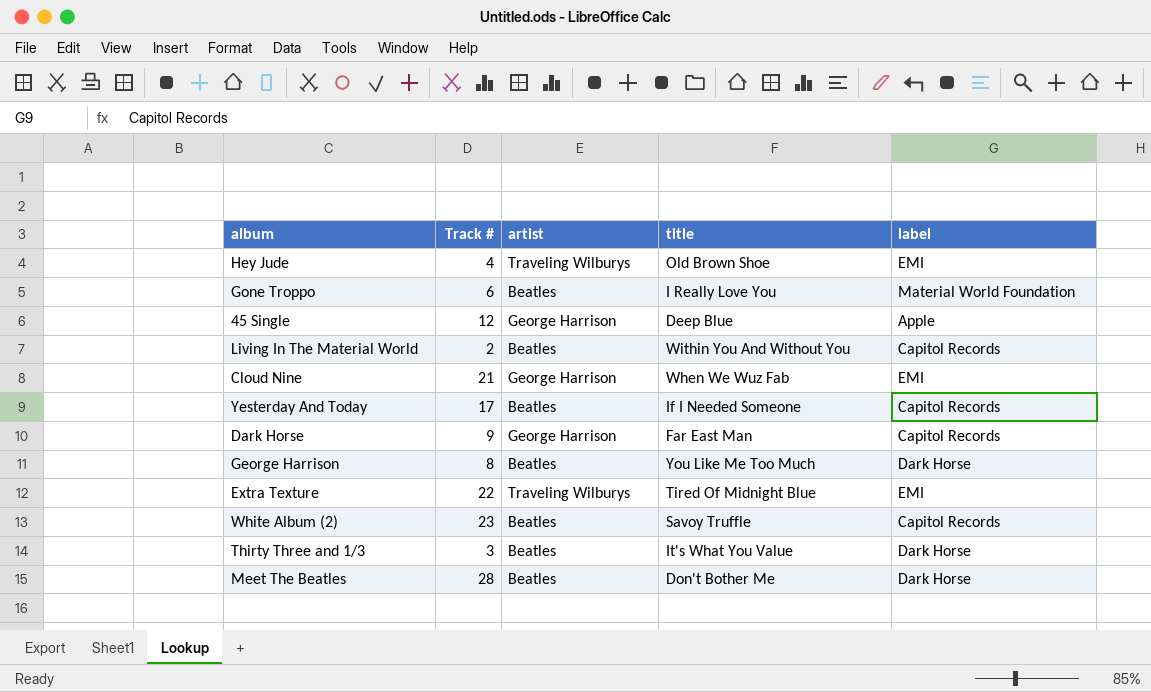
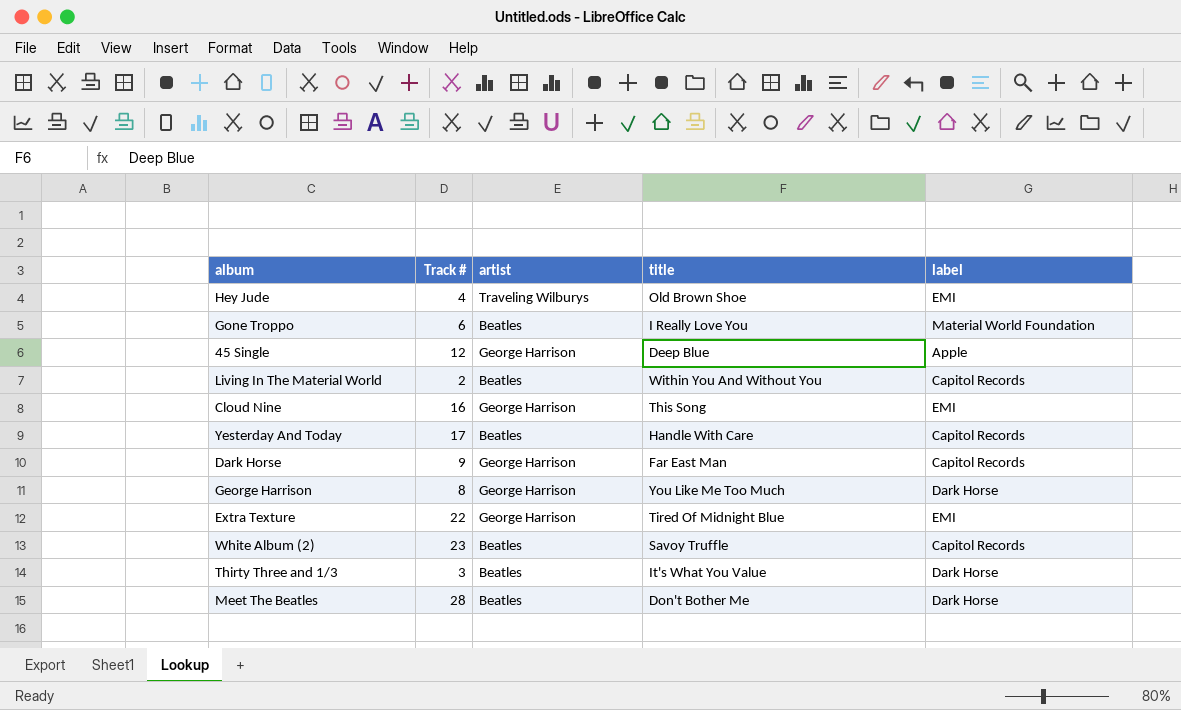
Cloud Nine | Track #: 21 -> 16
Cloud Nine | title: When We Wuz Fab -> This Song
Yesterday And Today | title: If I Needed Someone -> Handle With Care
George Harrison | artist: Beatles -> George Harrison
Extra Texture | artist: Traveling Wilburys -> George Harrison

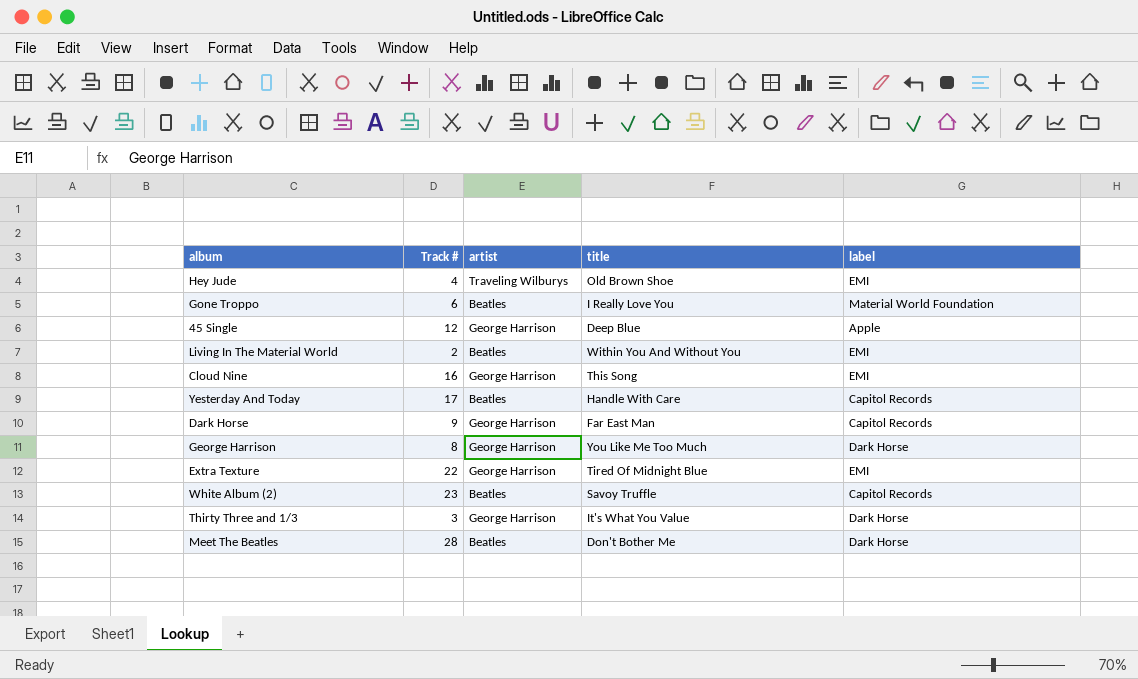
Living In The Material World | label: Capitol Records -> EMI
Thirty Three and 1/3 | artist: Beatles -> George Harrison

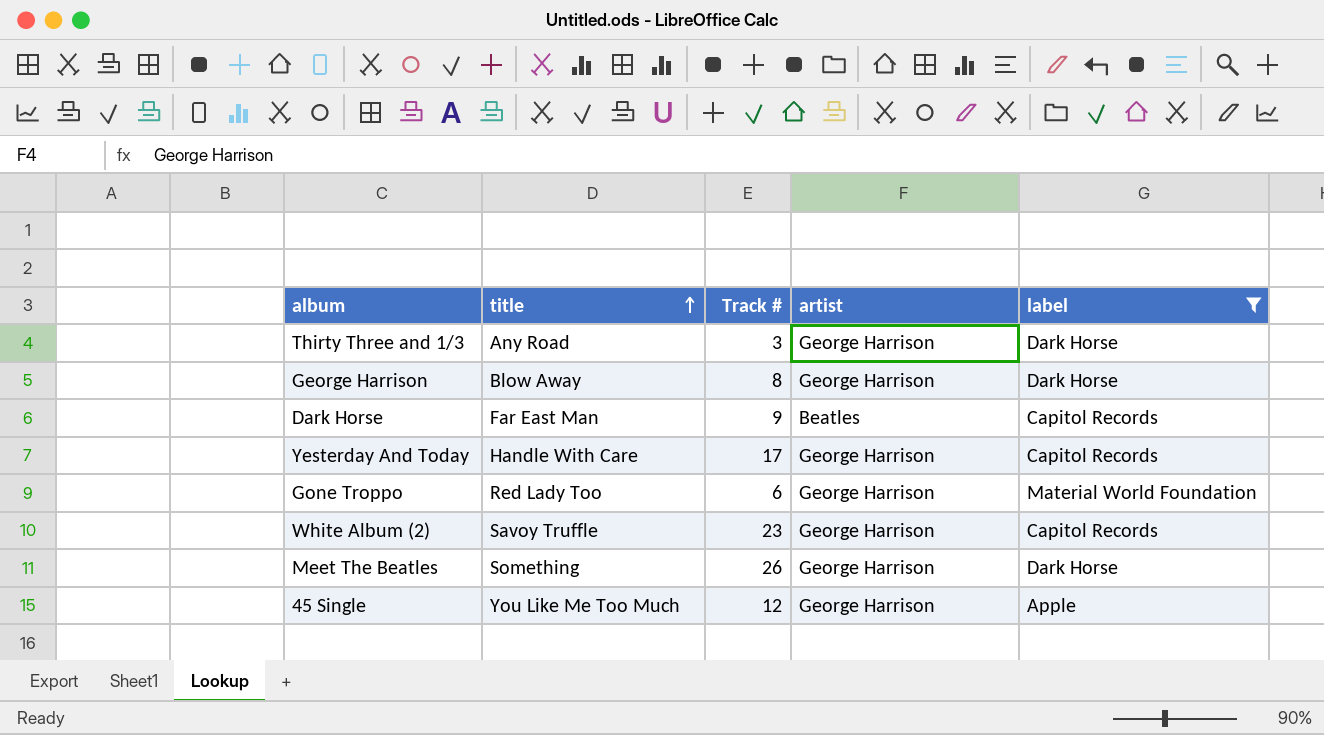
filter: none -> label != EMI
row order: none -> title ascending
column title | position: 4 -> 2
Thirty Three and 1/3 | title: It's What You Value -> Any Road
George Harrison | title: You Like Me Too Much -> Blow Away
Dark Horse | artist: George Harrison -> Beatles
Yesterday And Today | artist: Beatles -> George Harrison
Gone Troppo | title: I Really Love You -> Red Lady Too
Gone Troppo | artist: Beatles -> George Harrison
White Album (2) | artist: Beatles -> George Harrison
Meet The Beatles | title: Don't Bother Me -> Something
Meet The Beatles | Track #: 28 -> 26
Meet The Beatles | artist: Beatles -> George Harrison
45 Single | title: Deep Blue -> You Like Me Too Much

